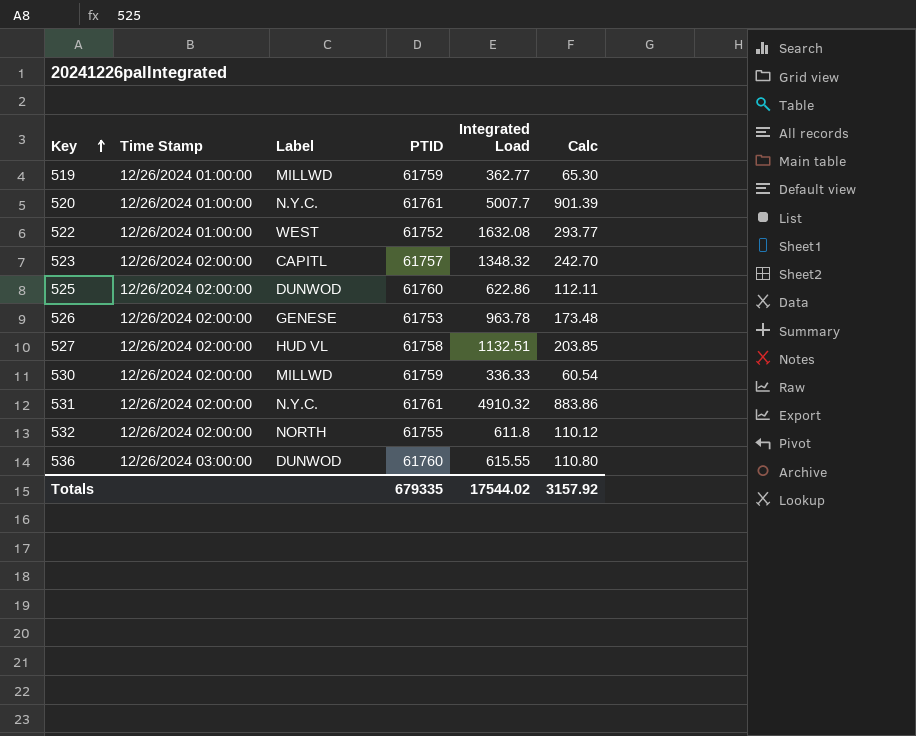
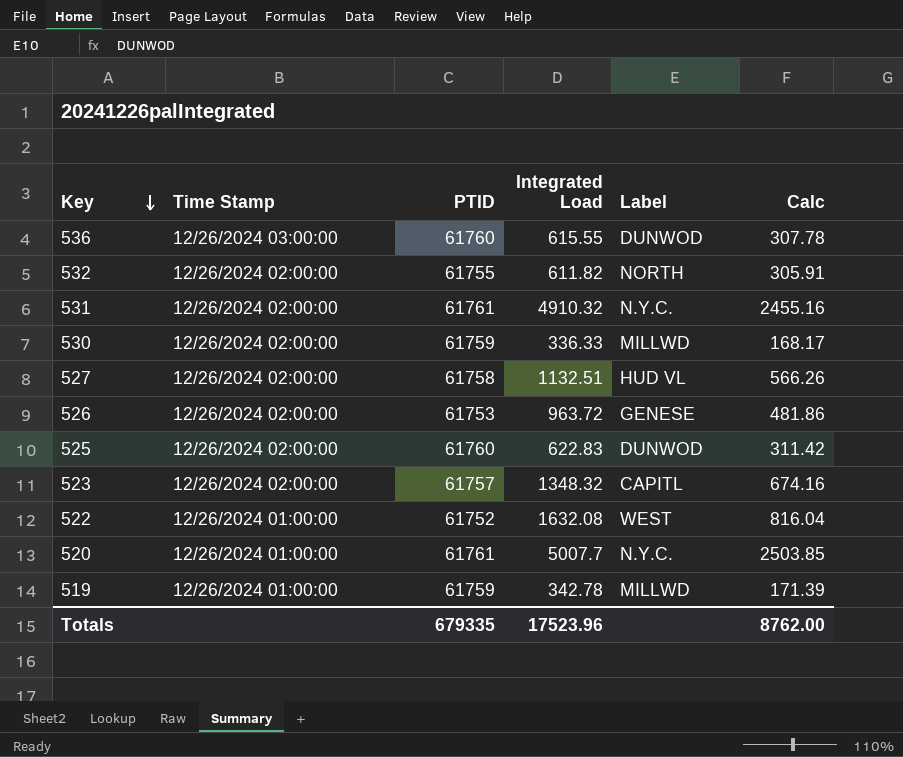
row order: Key ascending -> Key descending
column Label | position: 3 -> 5
column Calc | formula: [Integrated Load] * 0.18 -> [Integrated Load] * 0.5
532 | Integrated Load: 611.8 -> 611.82
526 | Integrated Load: 963.78 -> 963.72
525 | Integrated Load: 622.86 -> 622.83
519 | Integrated Load: 362.77 -> 342.78
Totals | Integrated Load: 17544.02 -> 17523.96
Totals | Calc: 3157.92 -> 8762.00

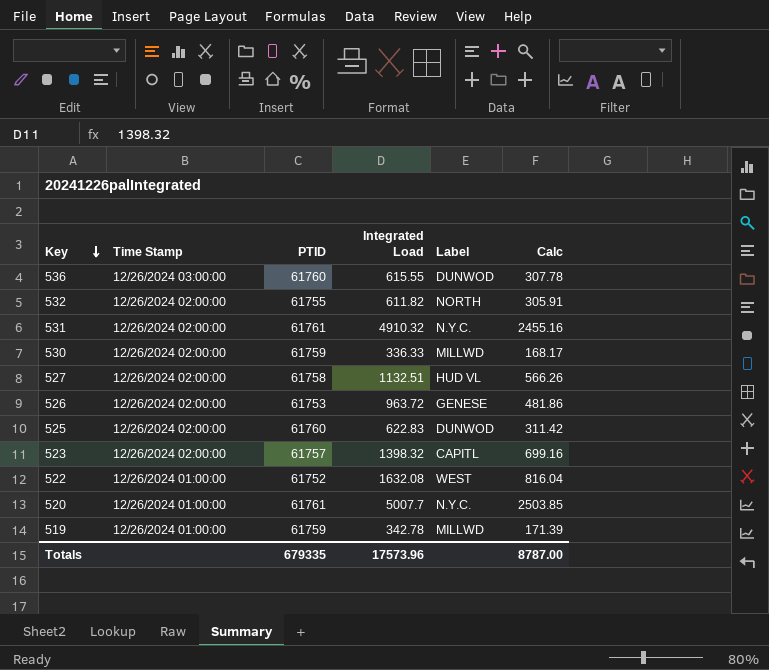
523 | Integrated Load: 1348.32 -> 1398.32
523 | Calc: 674.16 -> 699.16
Totals | Integrated Load: 17523.96 -> 17573.96
Totals | Calc: 8762.00 -> 8787.00

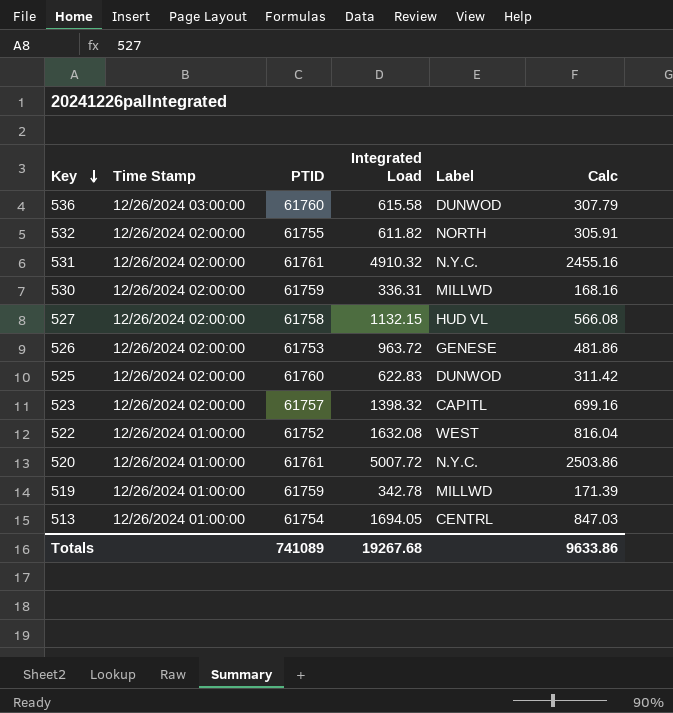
536 | Integrated Load: 615.55 -> 615.58
536 | Calc: 307.78 -> 307.79
530 | Integrated Load: 336.33 -> 336.31
530 | Calc: 168.17 -> 168.16
527 | Integrated Load: 1132.51 -> 1132.15
527 | Calc: 566.26 -> 566.08
520 | Integrated Load: 5007.7 -> 5007.72
520 | Calc: 2503.85 -> 2503.86
row 513: none -> 12/26/2024 01:00:00 | 61754 | 1694.05 | CENTRL | 847.03
Totals | PTID: 679335 -> 741089
Totals | Integrated Load: 17573.96 -> 19267.68
Totals | Calc: 8787.00 -> 9633.86

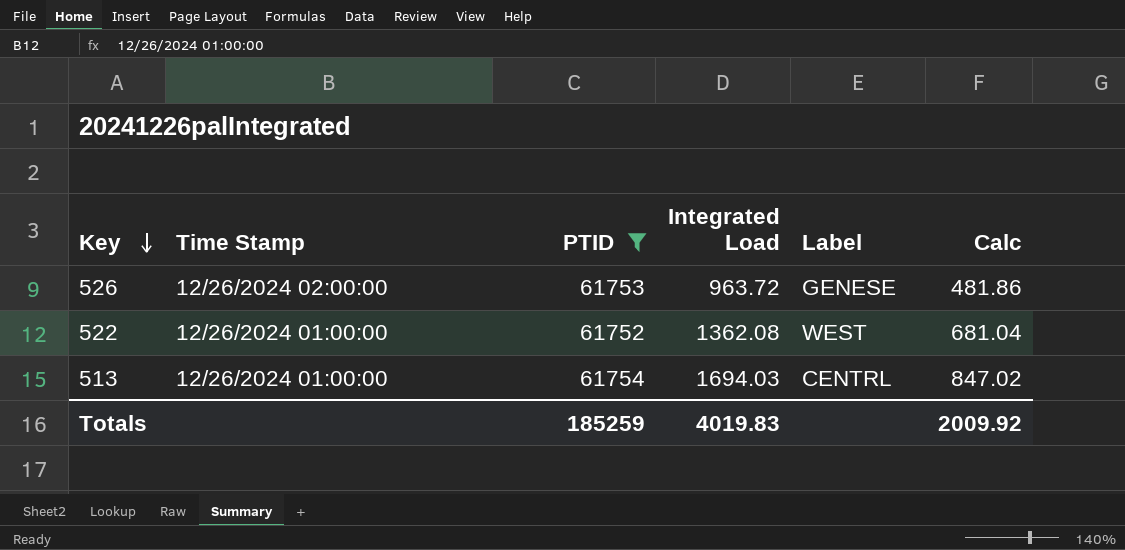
filter: none -> PTID <= 61754
522 | Integrated Load: 1632.08 -> 1362.08
522 | Calc: 816.04 -> 681.04
513 | Integrated Load: 1694.05 -> 1694.03
513 | Calc: 847.03 -> 847.02
Totals | PTID: 741089 -> 185259
Totals | Integrated Load: 19267.68 -> 4019.83
Totals | Calc: 9633.86 -> 2009.92

